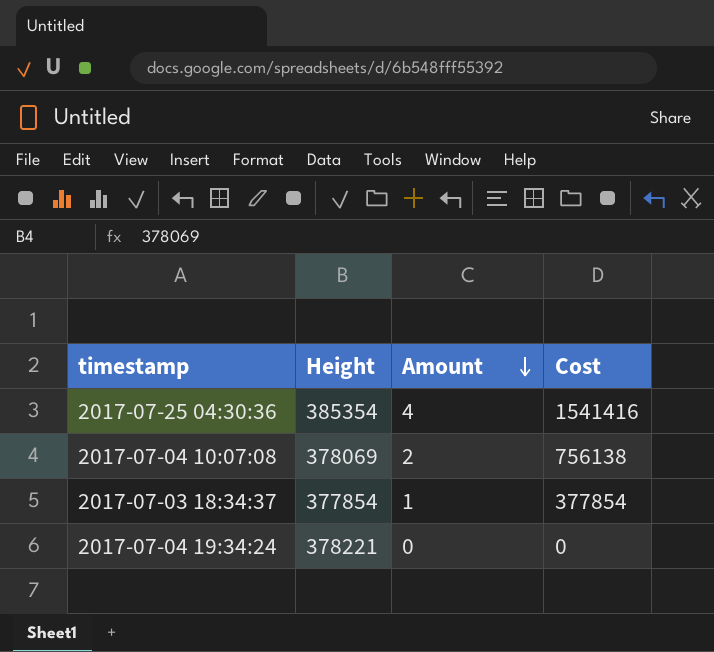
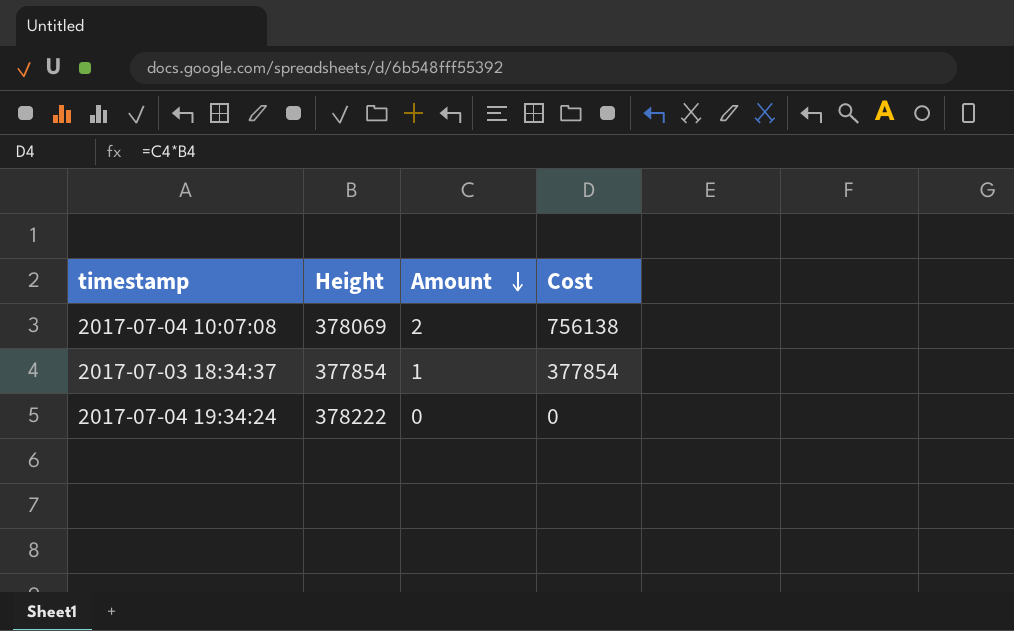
row 2017-07-25 04:30:36: 385354 | 4 | 1541416 -> none
2017-07-04 19:34:24 | Height: 378221 -> 378222

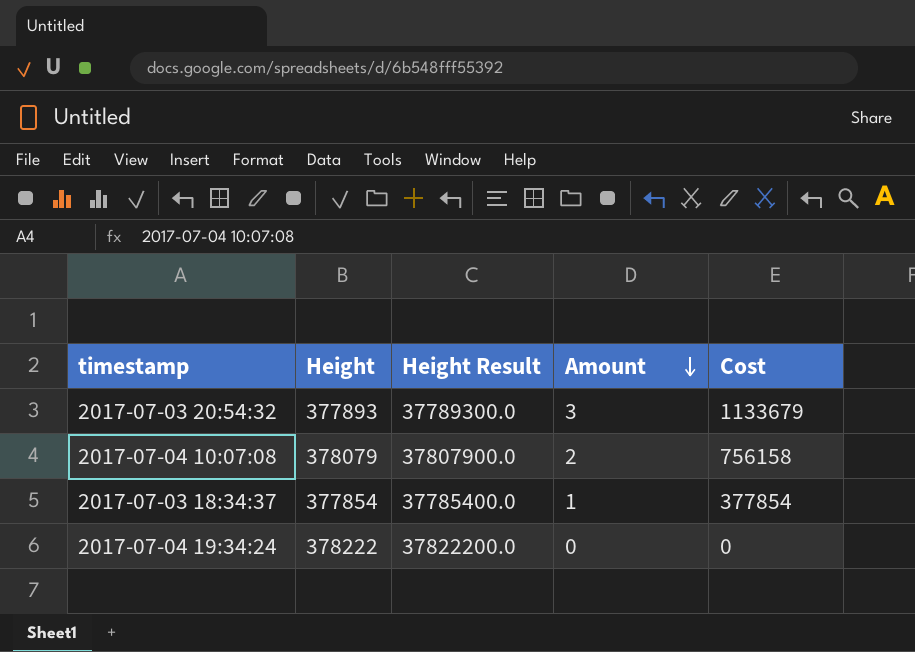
column Height Result | formula: none -> [Height] * 100
row 2017-07-03 20:54:32: none -> 377893 | 37789300.0 | 3 | 1133679
2017-07-04 10:07:08 | Height: 378069 -> 378079
2017-07-04 10:07:08 | Cost: 756138 -> 756158

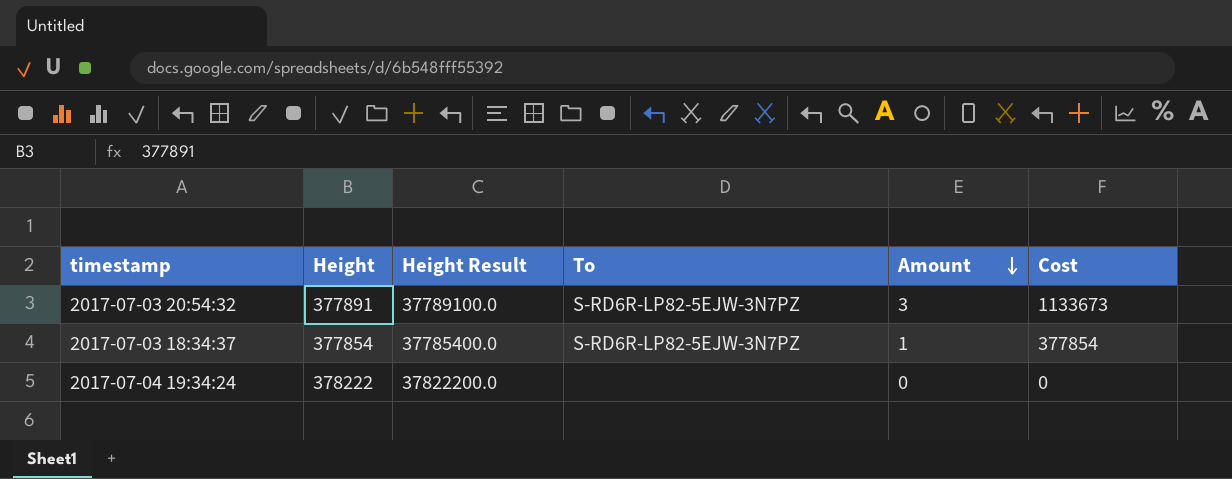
column To | position: none -> 4
row 2017-07-04 10:07:08: 378079 | 37807900.0 | 2 | 756158 -> none
2017-07-03 20:54:32 | Height: 377893 -> 377891
2017-07-03 20:54:32 | Height Result: 37789300.0 -> 37789100.0
2017-07-03 20:54:32 | Cost: 1133679 -> 1133673

